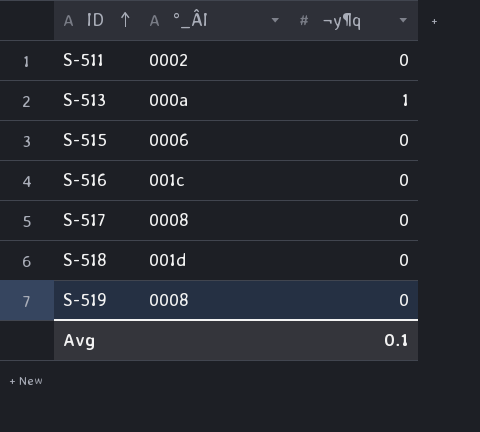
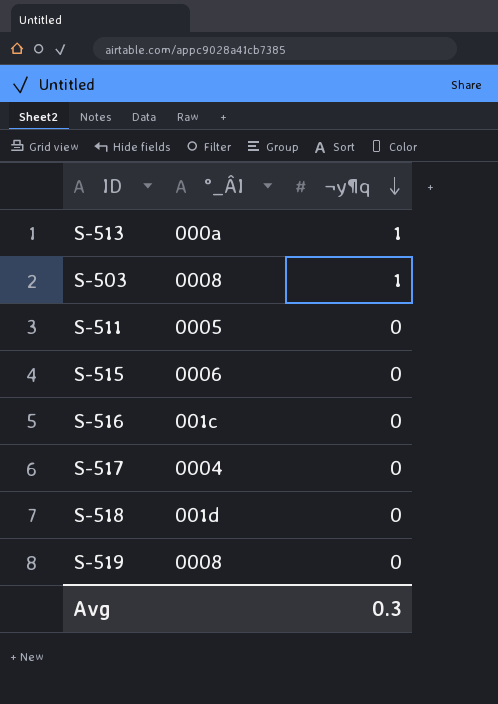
row order: ID ascending -> ¬y¶q descending
row S-503: none -> 0008 | 1
S-511 | °_ÂI: 0002 -> 0005
S-517 | °_ÂI: 0008 -> 0004
Avg | ¬y¶q: 0.1 -> 0.3

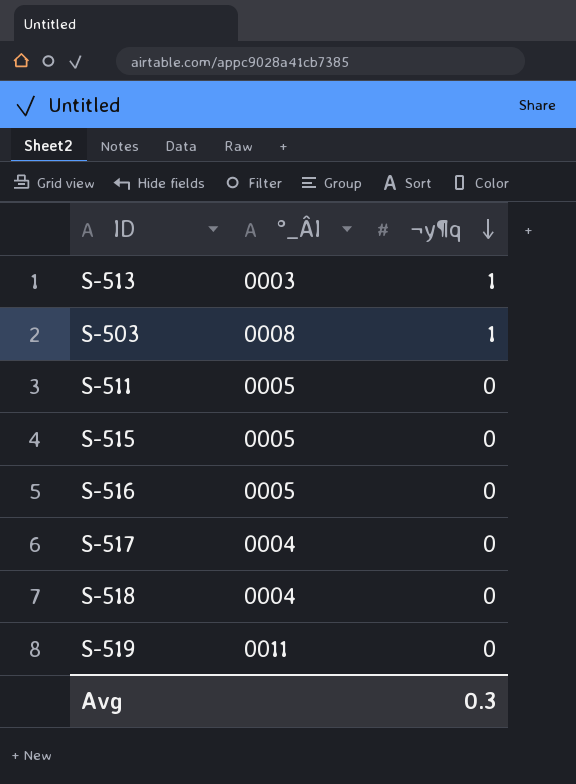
S-513 | °_ÂI: 000a -> 0003
S-515 | °_ÂI: 0006 -> 0005
S-516 | °_ÂI: 001c -> 0005
S-518 | °_ÂI: 001d -> 0004
S-519 | °_ÂI: 0008 -> 0011

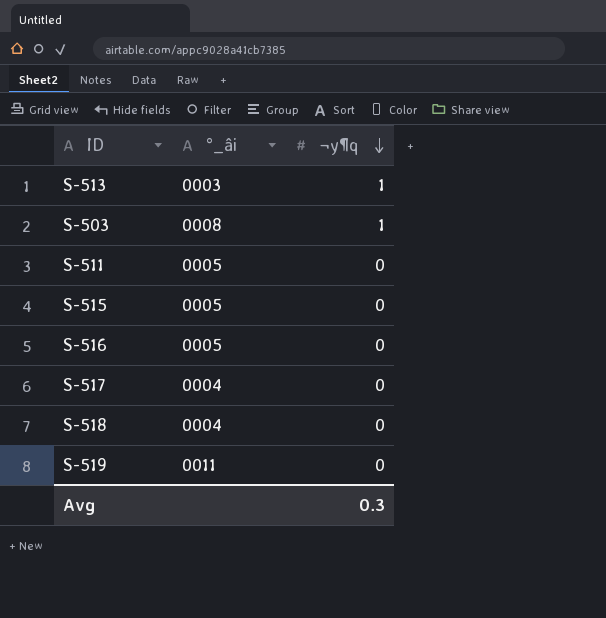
column name: °_ÂI -> °_âi

